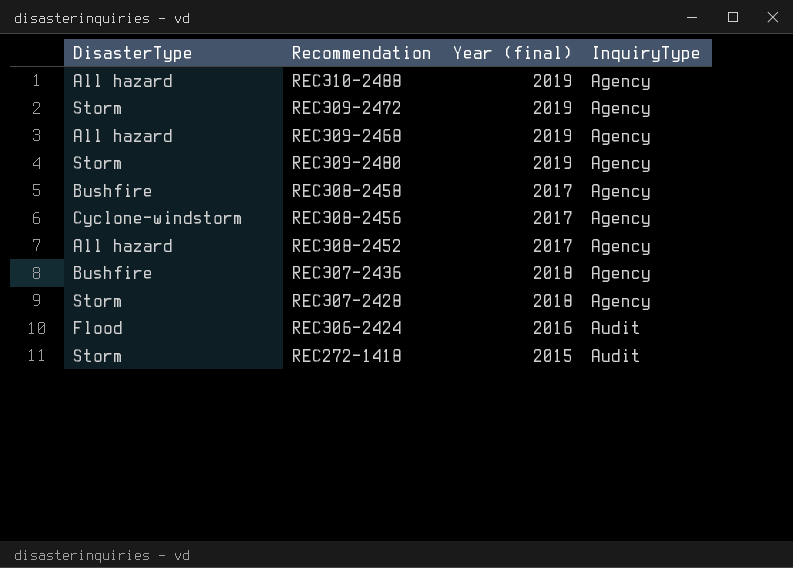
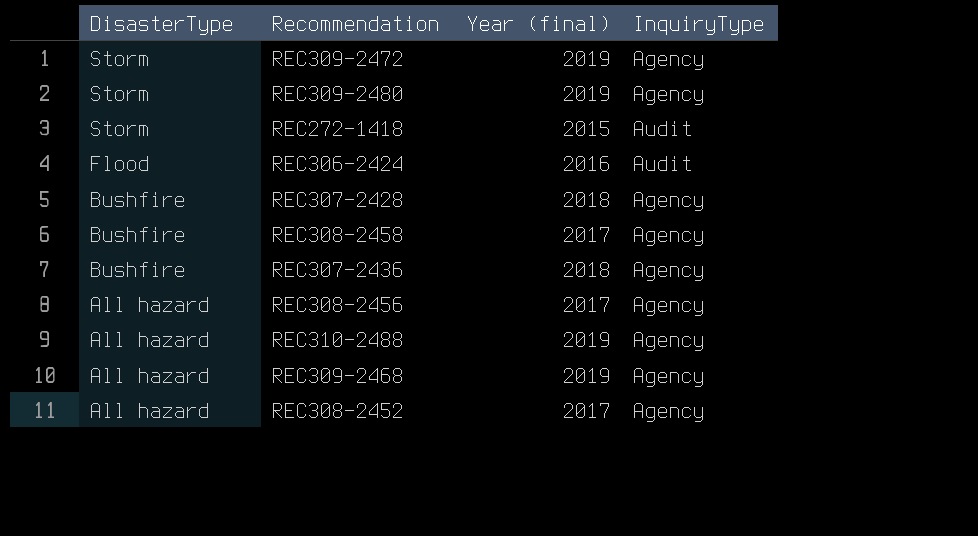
row order: InquiryType ascending -> DisasterType descending
REC307-2428 | DisasterType: Storm -> Bushfire
REC308-2456 | DisasterType: Cyclone-windstorm -> All hazard

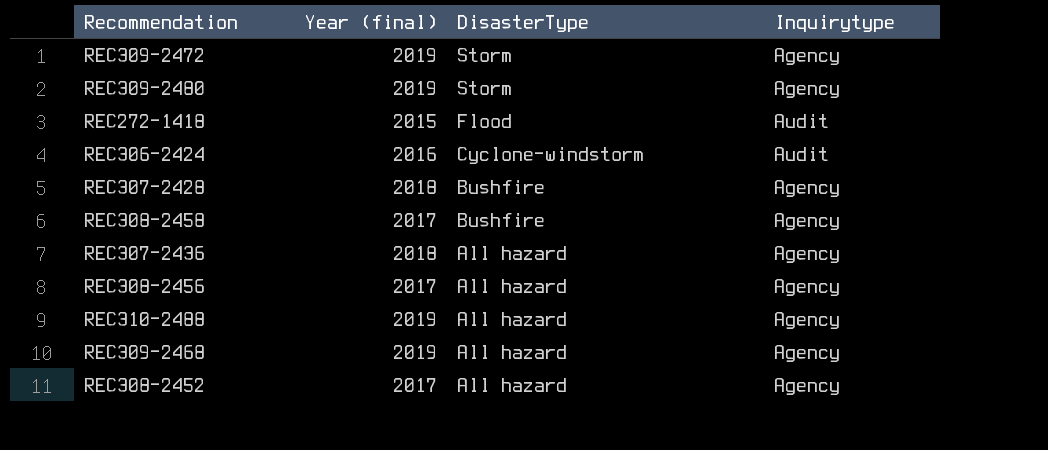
column DisasterType | position: 1 -> 3
column name: InquiryType -> Inquirytype
REC272-1418 | DisasterType: Storm -> Flood
REC306-2424 | DisasterType: Flood -> Cyclone-windstorm
REC307-2436 | DisasterType: Bushfire -> All hazard

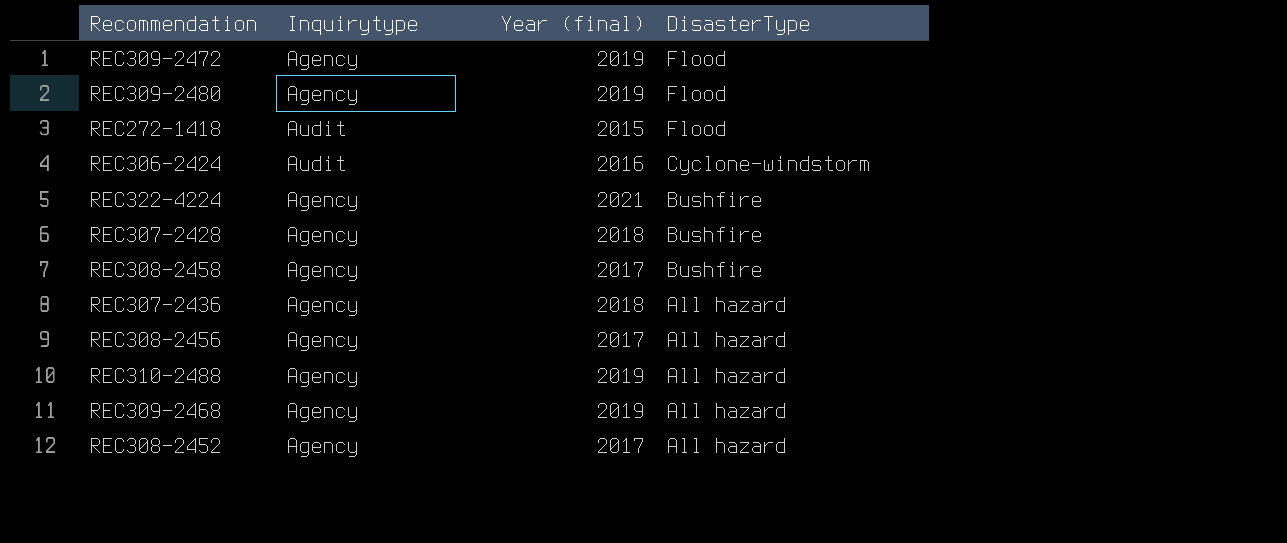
column Inquirytype | position: 4 -> 2
REC309-2472 | DisasterType: Storm -> Flood
REC309-2480 | DisasterType: Storm -> Flood
row REC322-4224: none -> Agency | 2021 | Bushfire

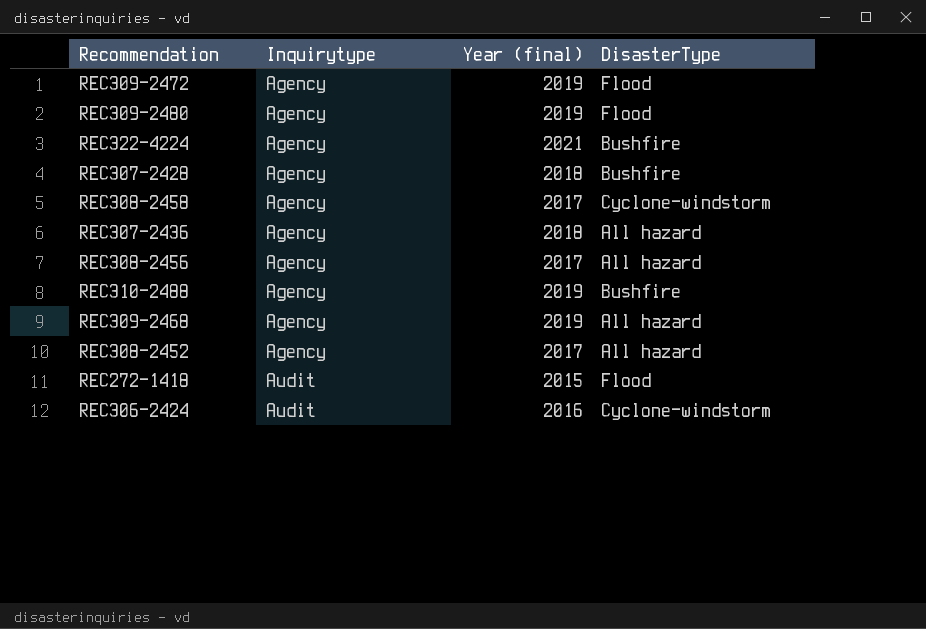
row order: DisasterType descending -> Inquirytype ascending
REC308-2458 | DisasterType: Bushfire -> Cyclone-windstorm
REC310-2488 | DisasterType: All hazard -> Bushfire

